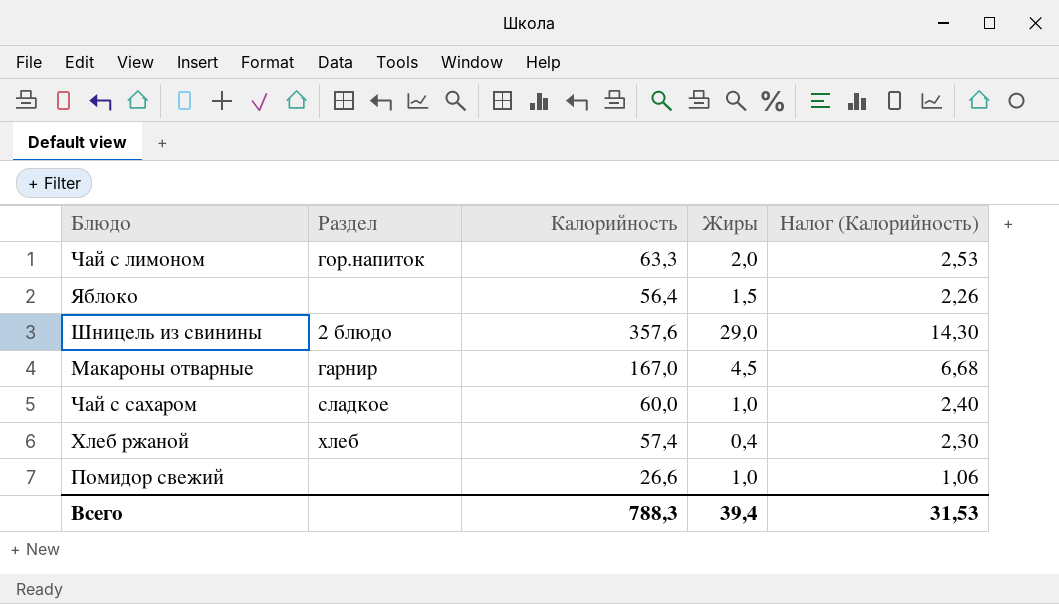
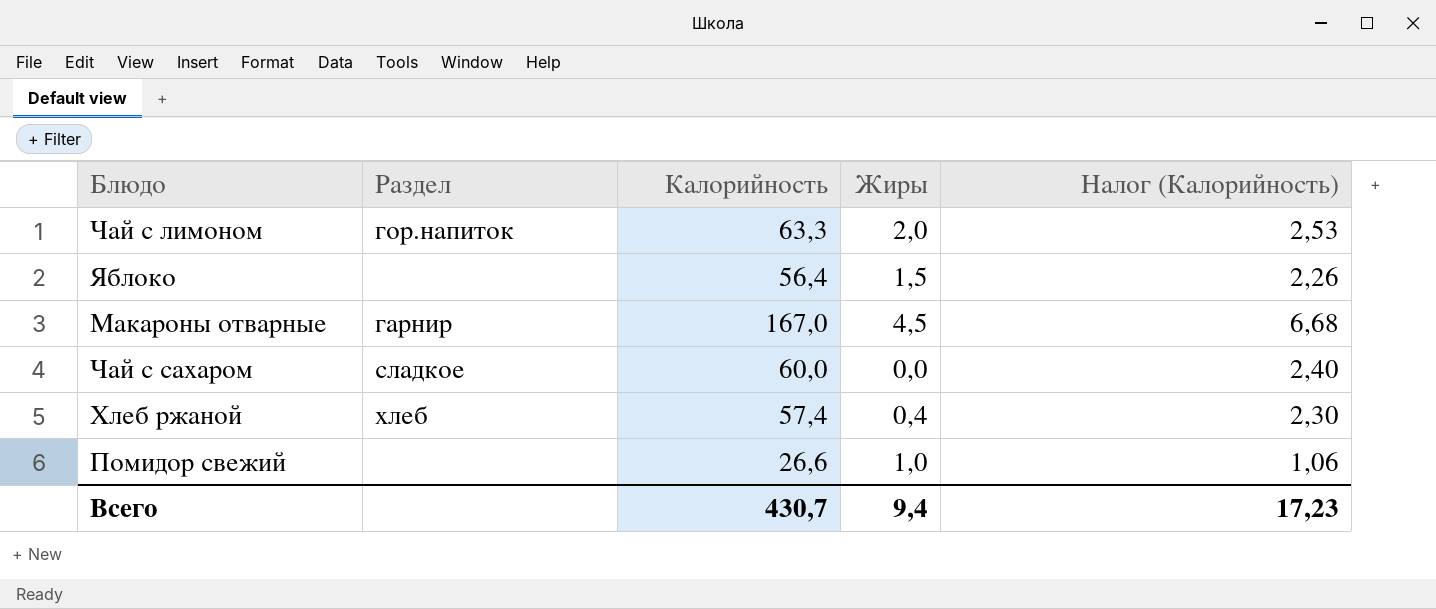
row Шницель из свинины: 2 блюдо | 357,6 | 29,0 | 14,30 -> none
Чай с сахаром | Жиры: 1,0 -> 0,0
Всего | Калорийность: 788,3 -> 430,7
Всего | Жиры: 39,4 -> 9,4
Всего | Налог (Калорийность): 31,53 -> 17,23

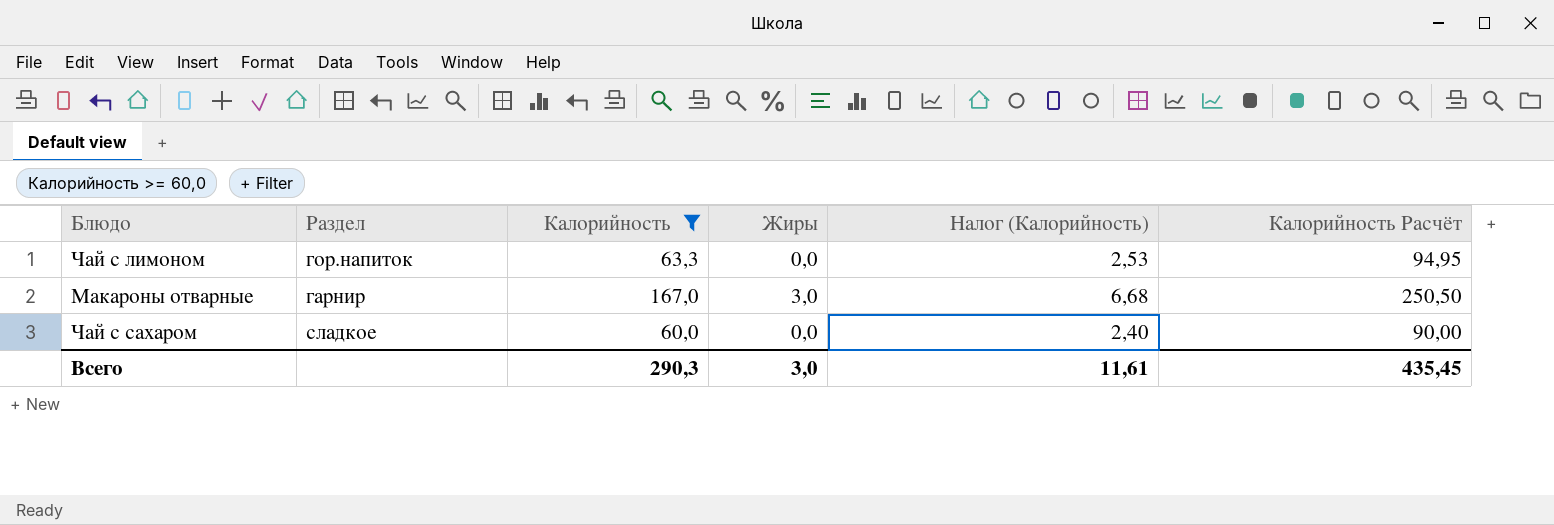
filter: none -> Калорийность >= 60,0
column Калорийность Расчёт | formula: none -> [Калорийность] * 1,5
Чай с лимоном | Жиры: 2,0 -> 0,0
Макароны отварные | Жиры: 4,5 -> 3,0
Всего | Калорийность: 430,7 -> 290,3
Всего | Жиры: 9,4 -> 3,0
Всего | Налог (Калорийность): 17,23 -> 11,61

